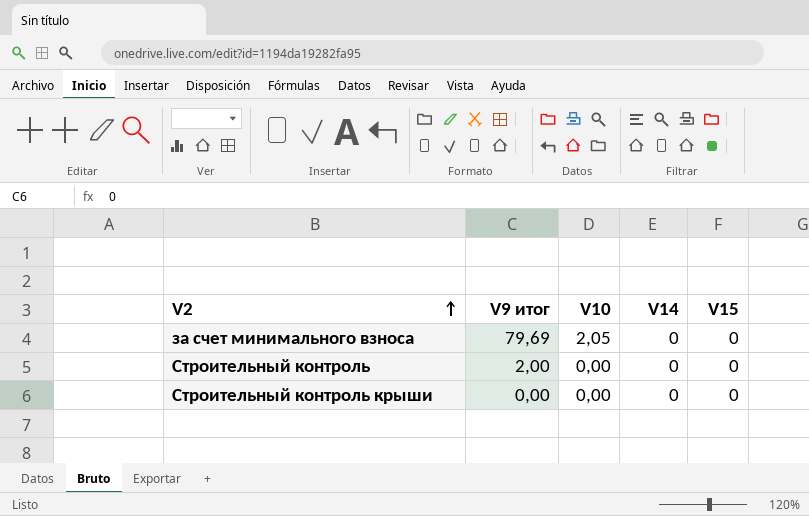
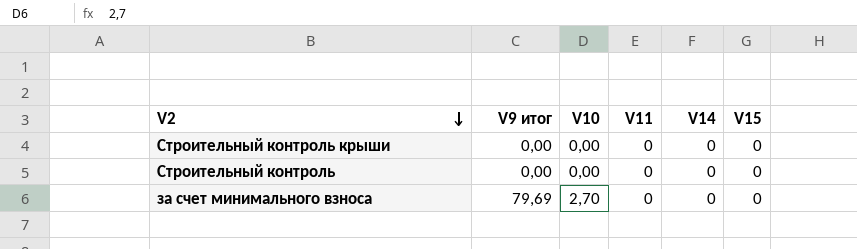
row order: V2 ascending -> V2 descending
column V11 | position: none -> 4
Строительный контроль | V9 итог: 2,00 -> 0,00
за счет минимального взноса | V10: 2,05 -> 2,70

